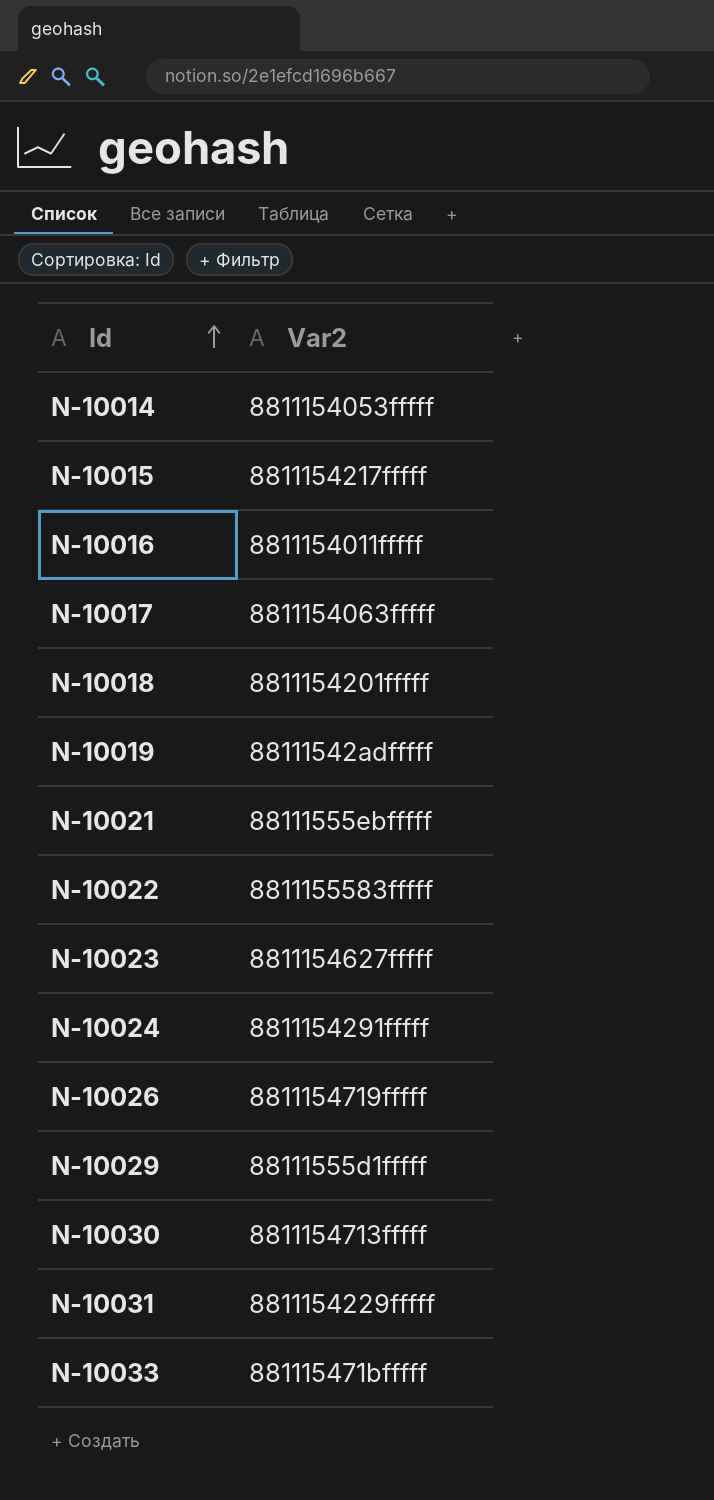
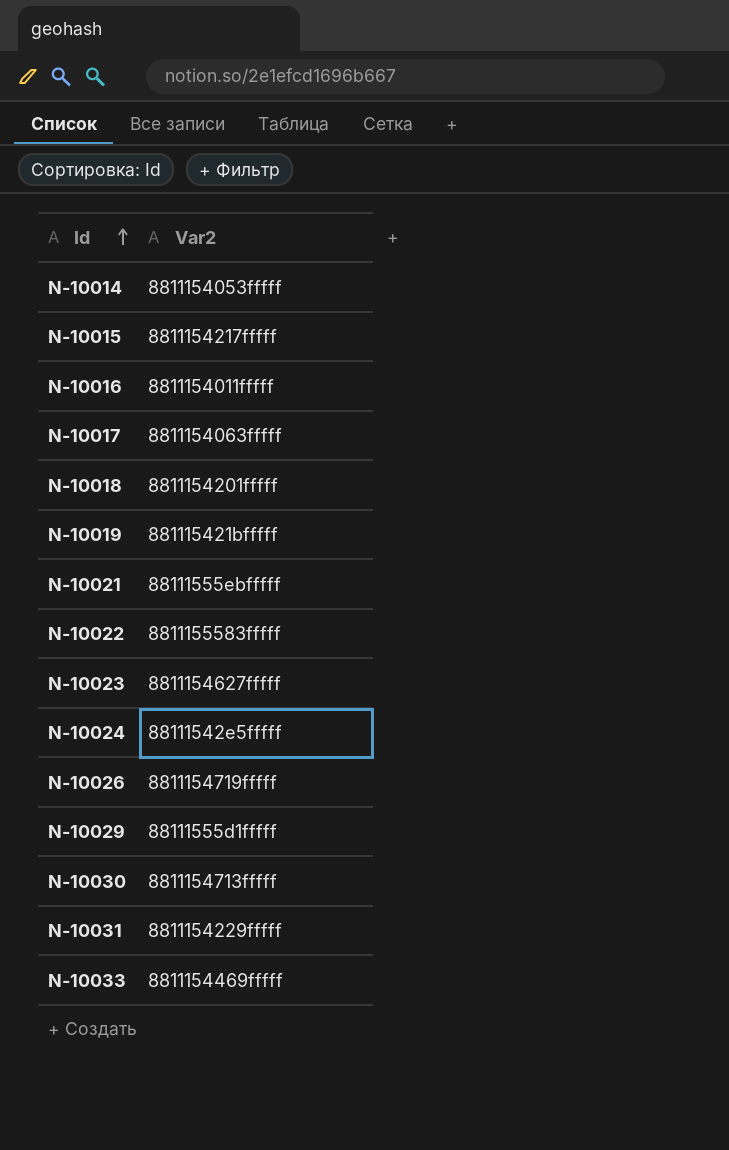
N-10019 | Var2: 88111542adfffff -> 881115421bfffff
N-10024 | Var2: 8811154291fffff -> 88111542e5fffff
N-10033 | Var2: 881115471bfffff -> 8811154469fffff

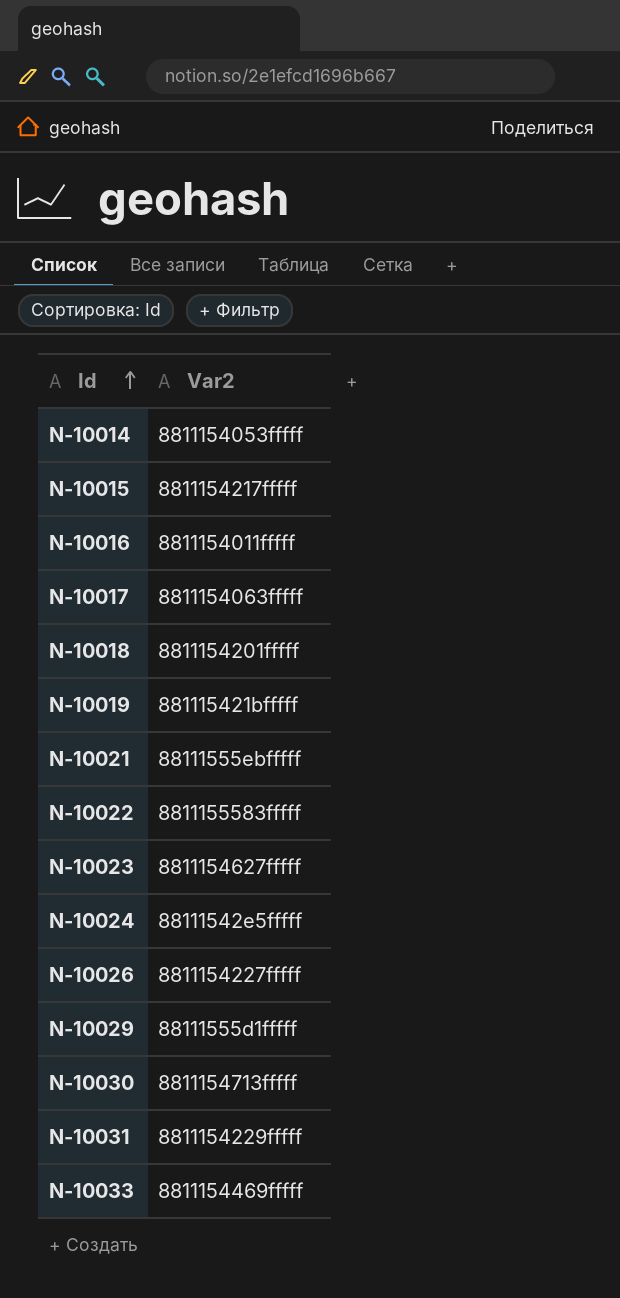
N-10026 | Var2: 8811154719fffff -> 8811154227fffff

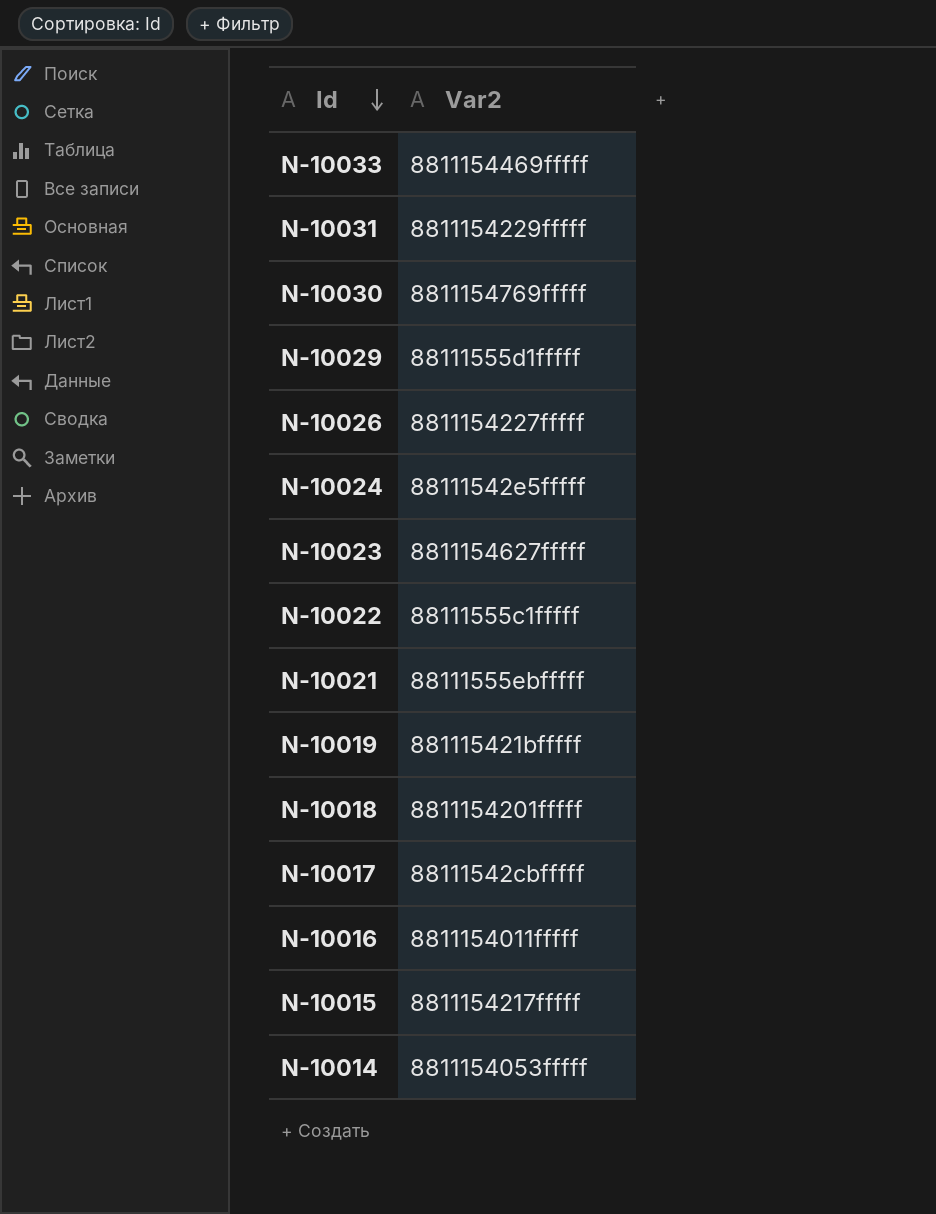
row order: Id ascending -> Id descending
N-10030 | Var2: 8811154713fffff -> 8811154769fffff
N-10022 | Var2: 8811155583fffff -> 88111555c1fffff
N-10017 | Var2: 8811154063fffff -> 88111542cbfffff

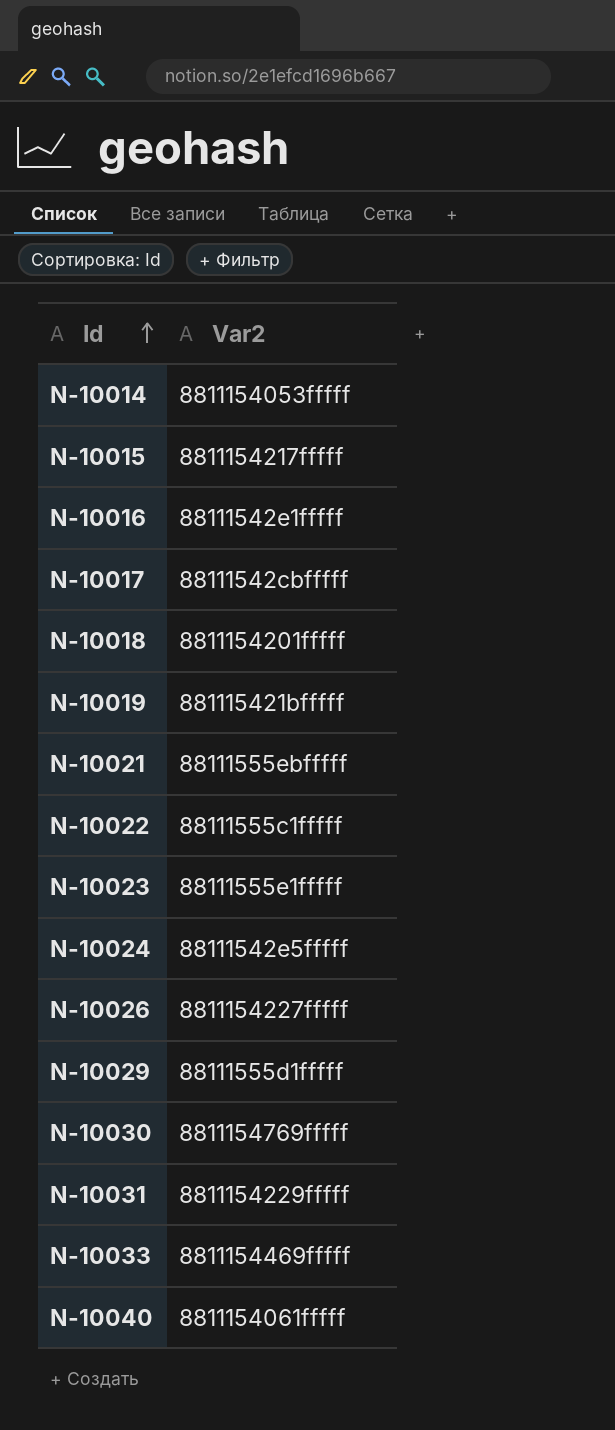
row order: Id descending -> Id ascending
N-10016 | Var2: 8811154011fffff -> 88111542e1fffff
N-10023 | Var2: 8811154627fffff -> 88111555e1fffff
row N-10040: none -> 8811154061fffff

